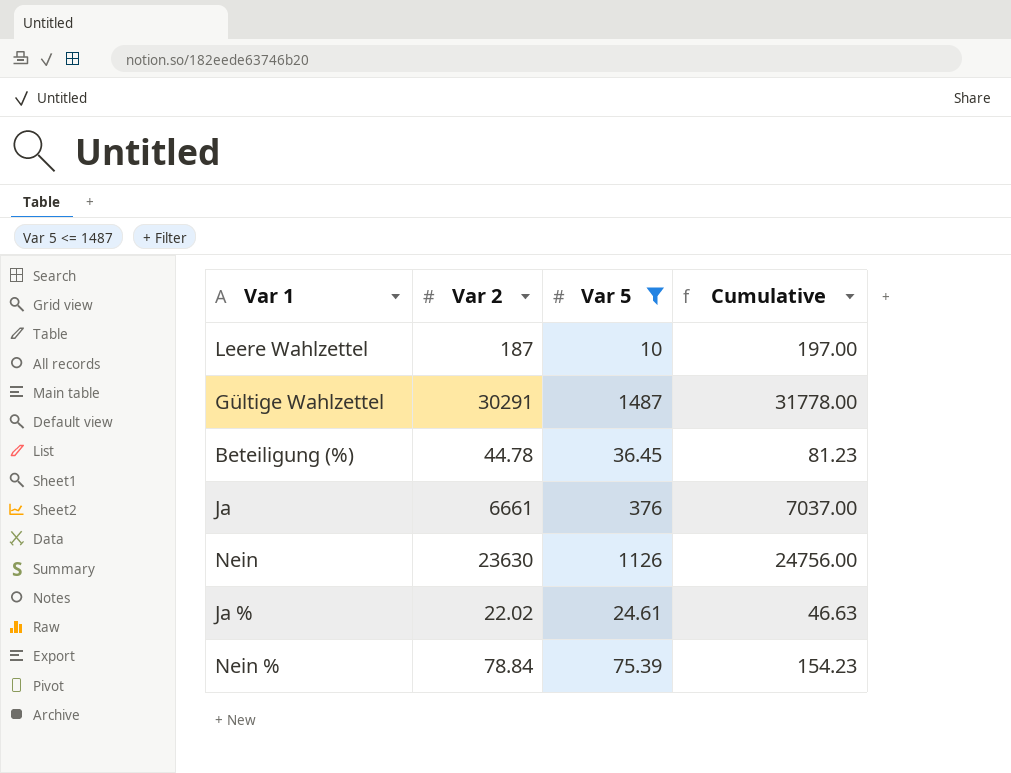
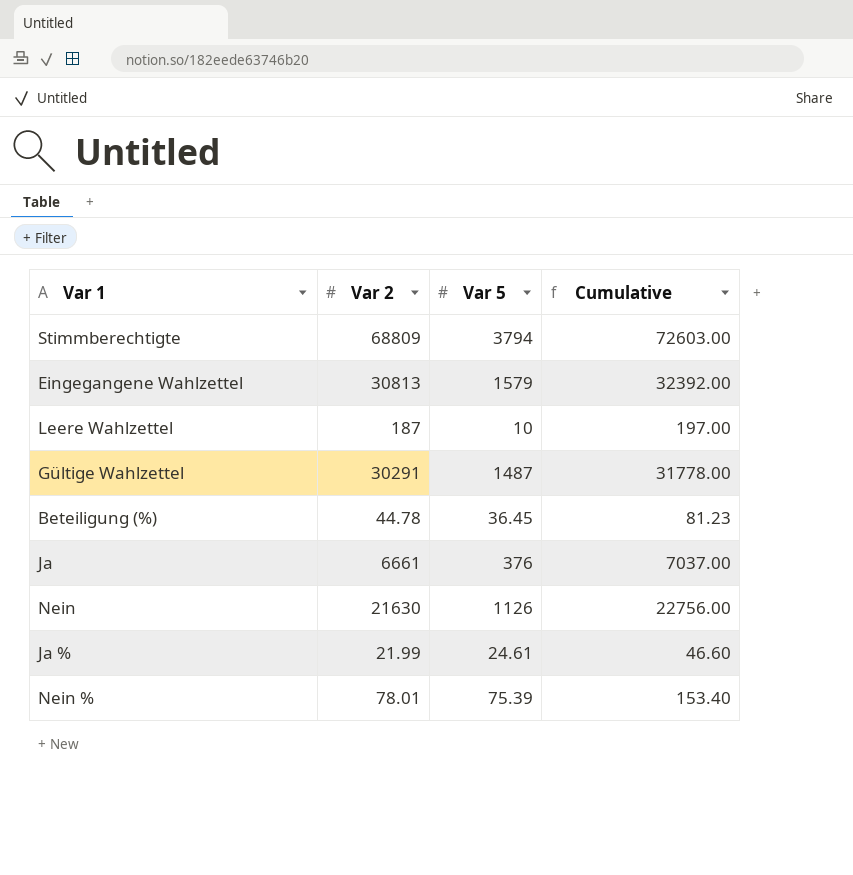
filter: Var 5 <= 1487 -> none
Nein | Var 2: 23630 -> 21630
Nein | Cumulative: 24756.00 -> 22756.00
Ja % | Var 2: 22.02 -> 21.99
Ja % | Cumulative: 46.63 -> 46.60
Nein % | Var 2: 78.84 -> 78.01
Nein % | Cumulative: 154.23 -> 153.40

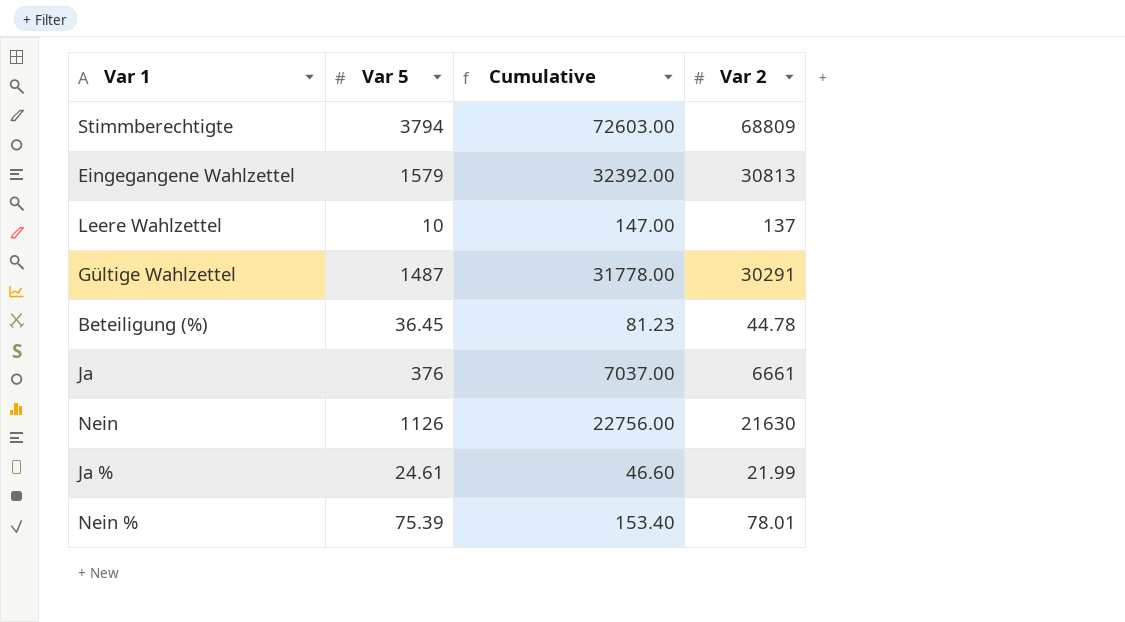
column Var 2 | position: 2 -> 4
Leere Wahlzettel | Cumulative: 197.00 -> 147.00
Leere Wahlzettel | Var 2: 187 -> 137

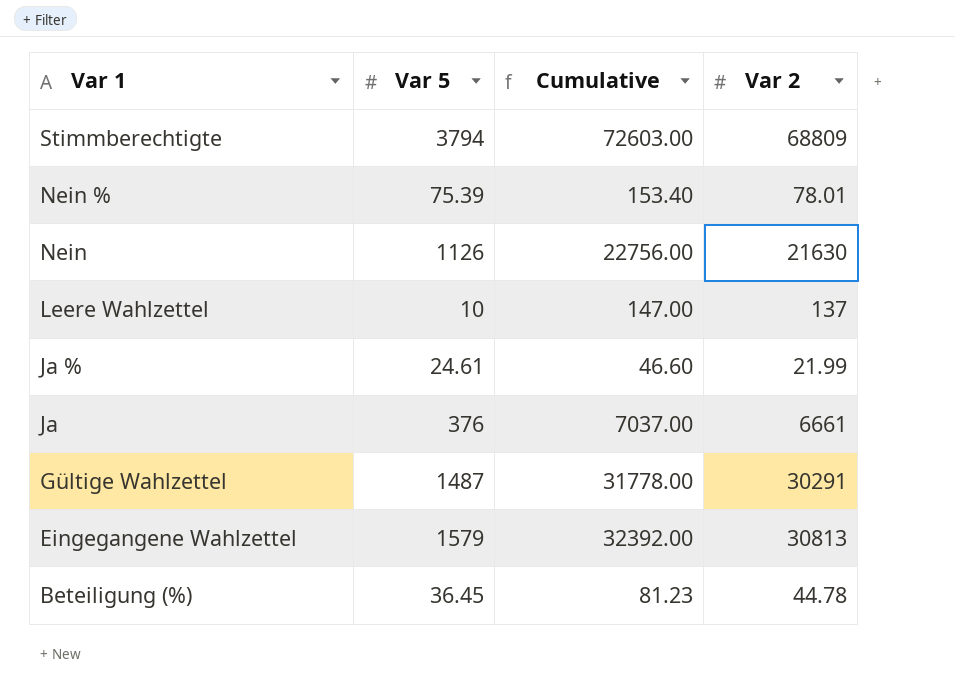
row order: none -> Var 1 descending

